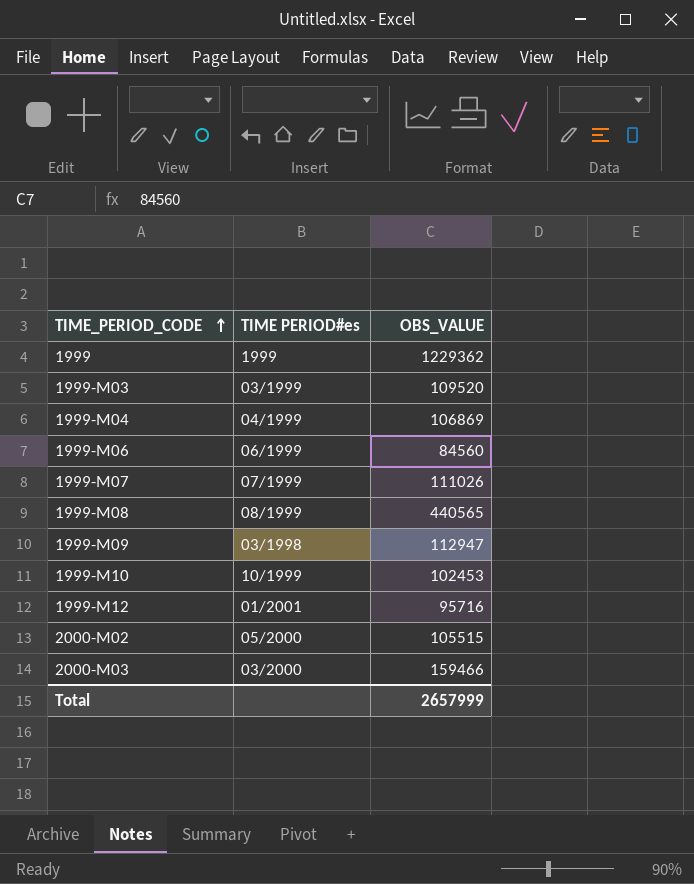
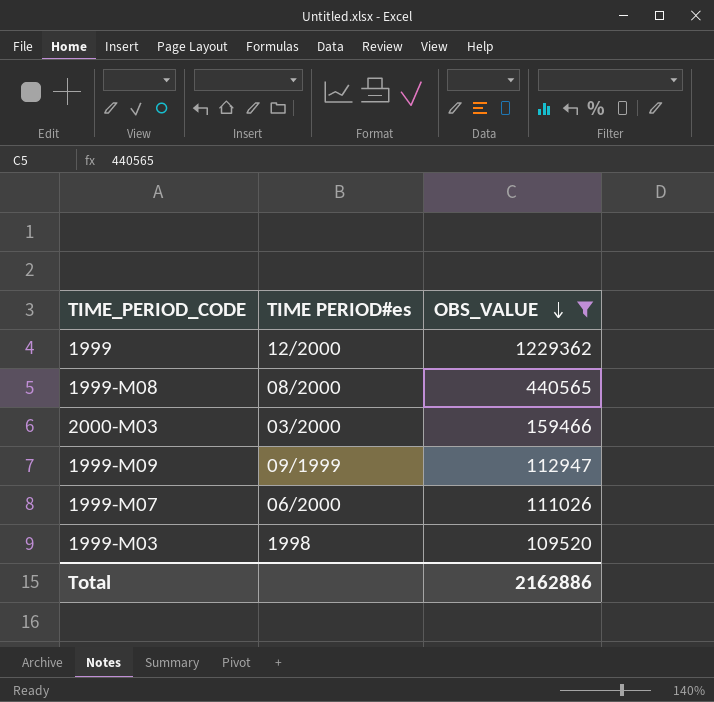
filter: none -> OBS_VALUE >= 109520
row order: TIME_PERIOD_CODE ascending -> OBS_VALUE descending
1999 | TIME PERIOD#es: 1999 -> 12/2000
1999-M08 | TIME PERIOD#es: 08/1999 -> 08/2000
1999-M09 | TIME PERIOD#es: 03/1998 -> 09/1999
1999-M07 | TIME PERIOD#es: 07/1999 -> 06/2000
1999-M03 | TIME PERIOD#es: 03/1999 -> 1998
Total | OBS_VALUE: 2657999 -> 2162886

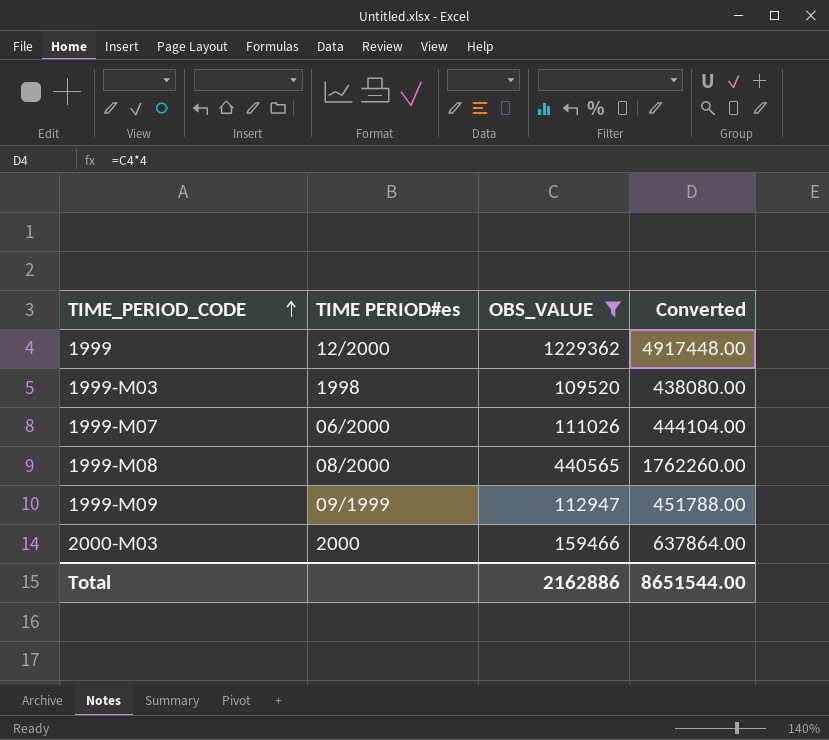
row order: OBS_VALUE descending -> TIME_PERIOD_CODE ascending
column Converted | formula: none -> [OBS_VALUE] * 4
2000-M03 | TIME PERIOD#es: 03/2000 -> 2000

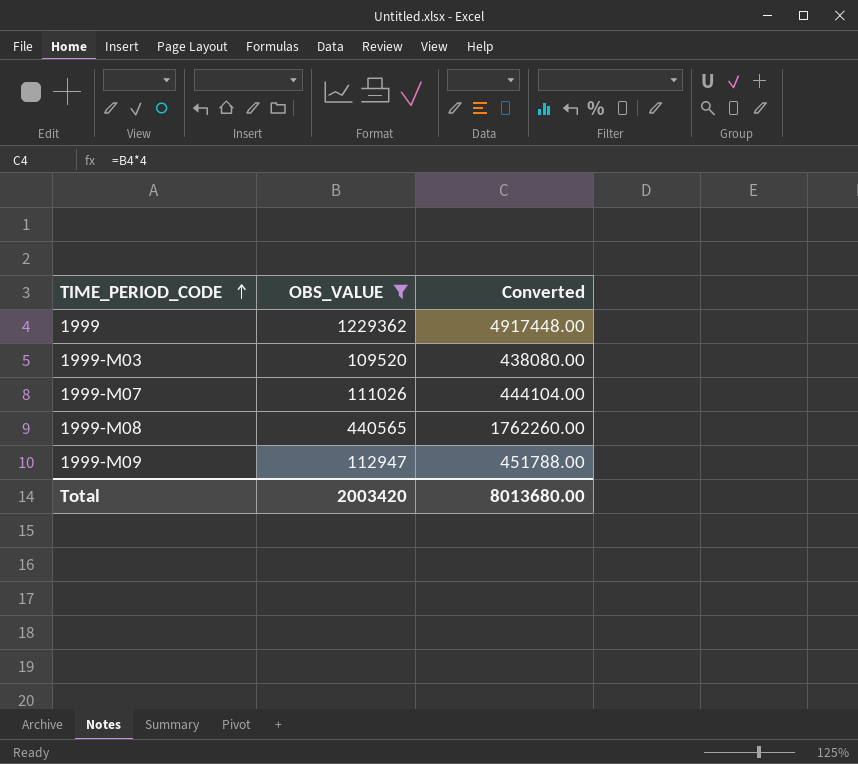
column TIME PERIOD#es | position: 2 -> none
row 2000-M03: 2000 | 159466 | 637864.00 -> none
Total | OBS_VALUE: 2162886 -> 2003420
Total | Converted: 8651544.00 -> 8013680.00

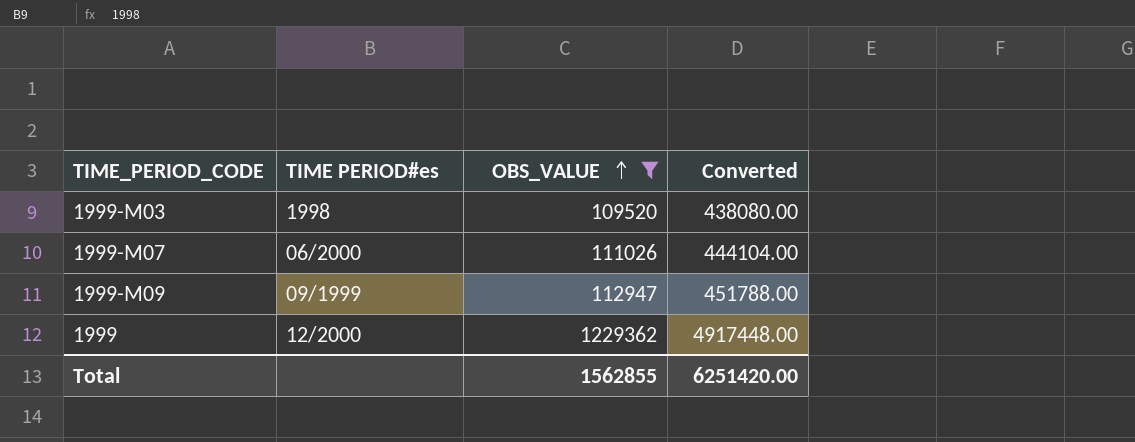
row order: TIME_PERIOD_CODE ascending -> OBS_VALUE ascending
column TIME PERIOD#es | position: none -> 2
row 1999-M08: 440565 | 1762260.00 -> none
Total | OBS_VALUE: 2003420 -> 1562855
Total | Converted: 8013680.00 -> 6251420.00

